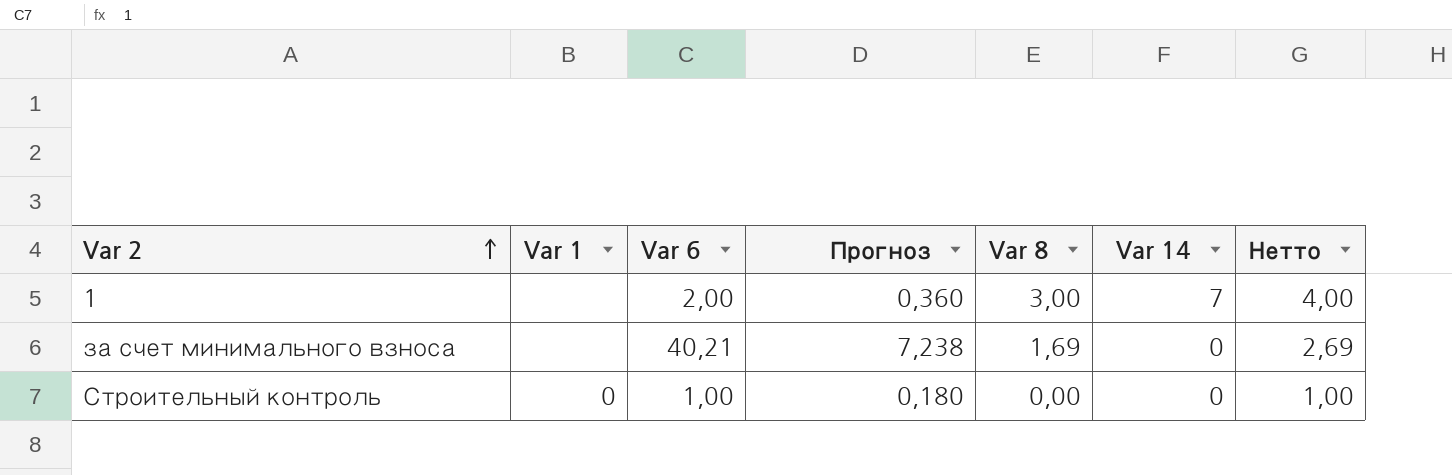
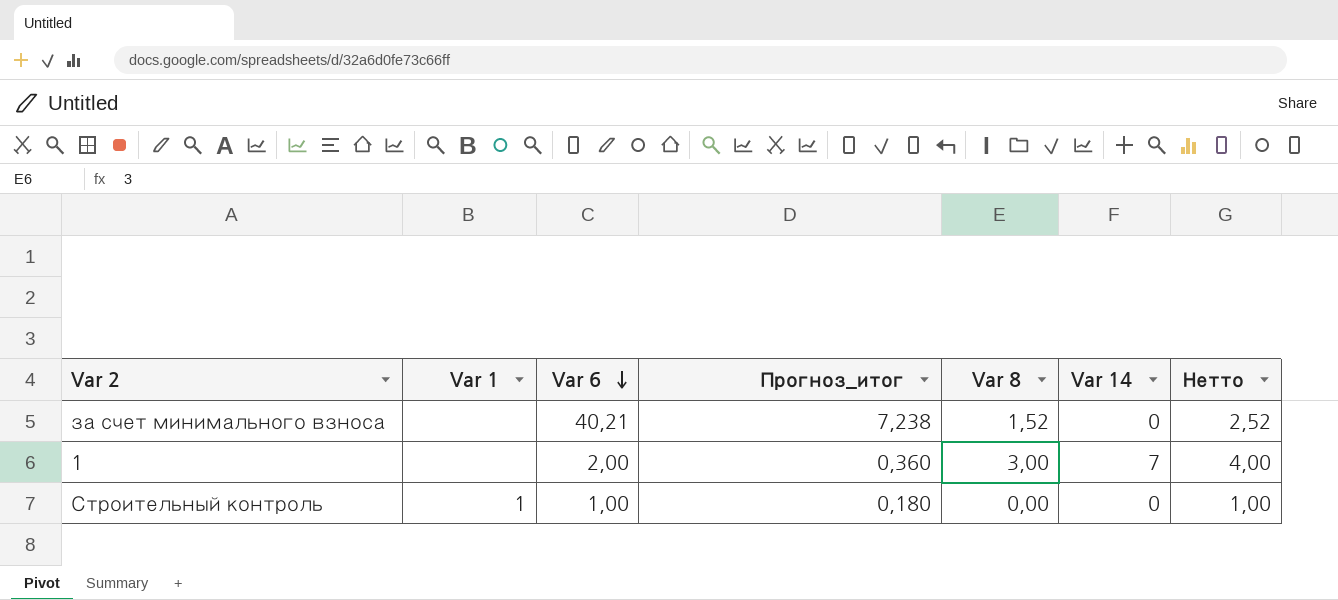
row order: Var 2 ascending -> Var 6 descending
column name: Прогноз -> Прогноз_итог
за счет минимального взноса | Var 8: 1,69 -> 1,52
за счет минимального взноса | Нетто: 2,69 -> 2,52
Строительный контроль | Var 1: 0 -> 1

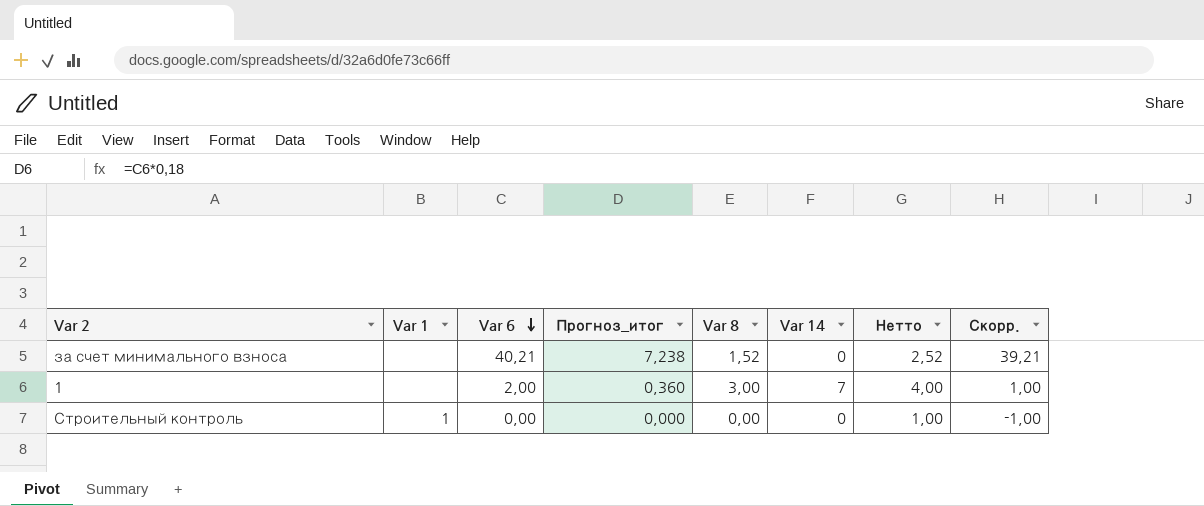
column Скорр. | formula: none -> [Var 6] - 1
Строительный контроль | Var 6: 1,00 -> 0,00
Строительный контроль | Прогноз_итог: 0,180 -> 0,000

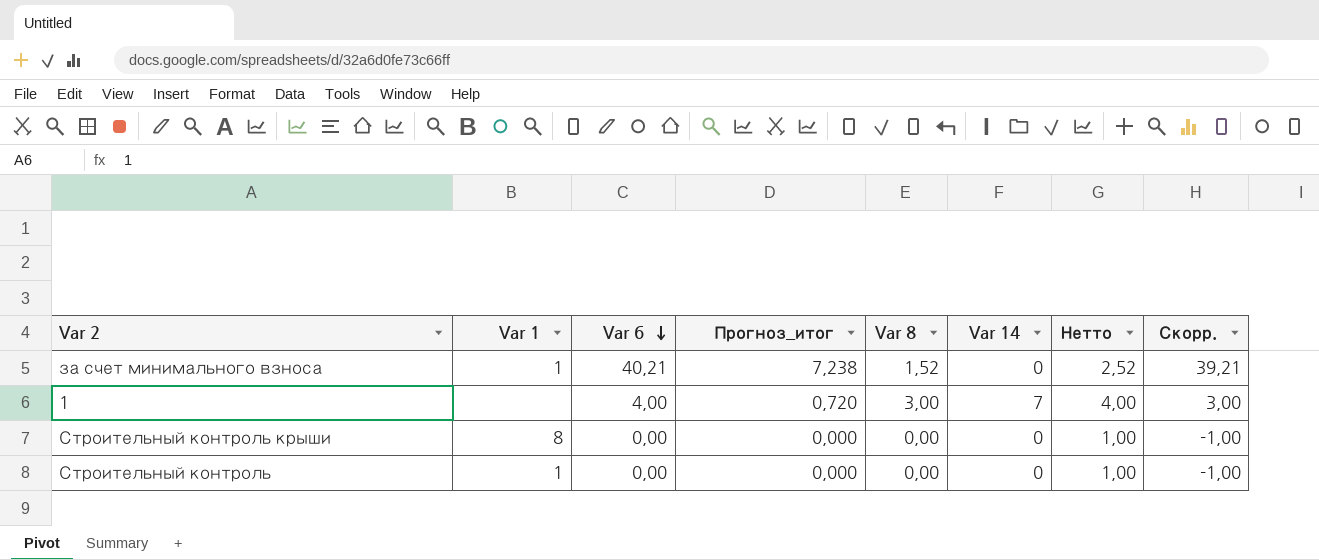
за счет минимального взноса | Var 1: none -> 1
1 | Var 6: 2,00 -> 4,00
1 | Прогноз_итог: 0,360 -> 0,720
1 | Скорр.: 1,00 -> 3,00
row Строительный контроль крыши: none -> 8 | 0,00 | 0,000 | 0,00 | 0 | 1,00 | -1,00

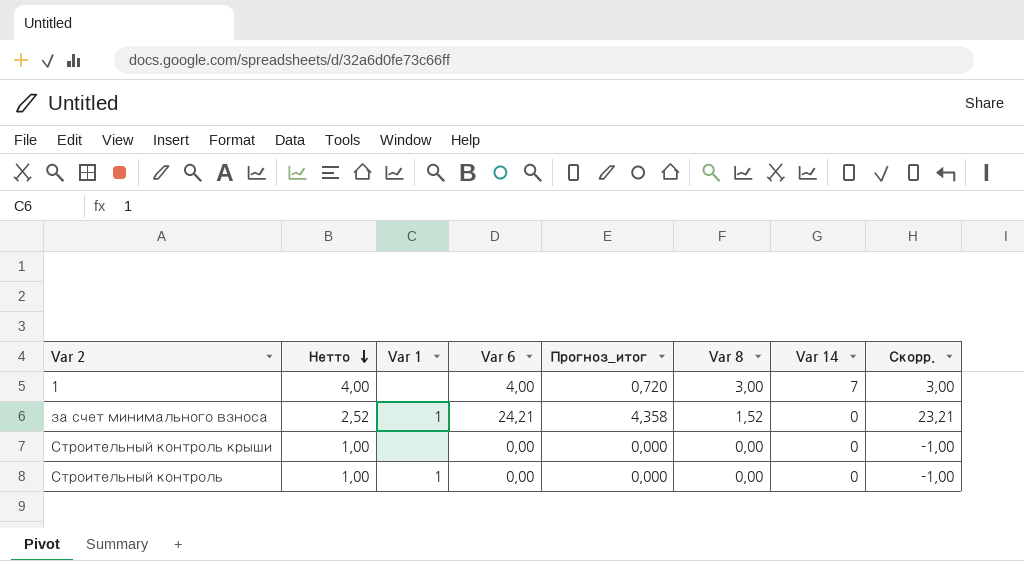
row order: Var 6 descending -> Нетто descending
column Нетто | position: 7 -> 2
за счет минимального взноса | Var 6: 40,21 -> 24,21
за счет минимального взноса | Прогноз_итог: 7,238 -> 4,358
за счет минимального взноса | Скорр.: 39,21 -> 23,21
Строительный контроль крыши | Var 1: 8 -> none

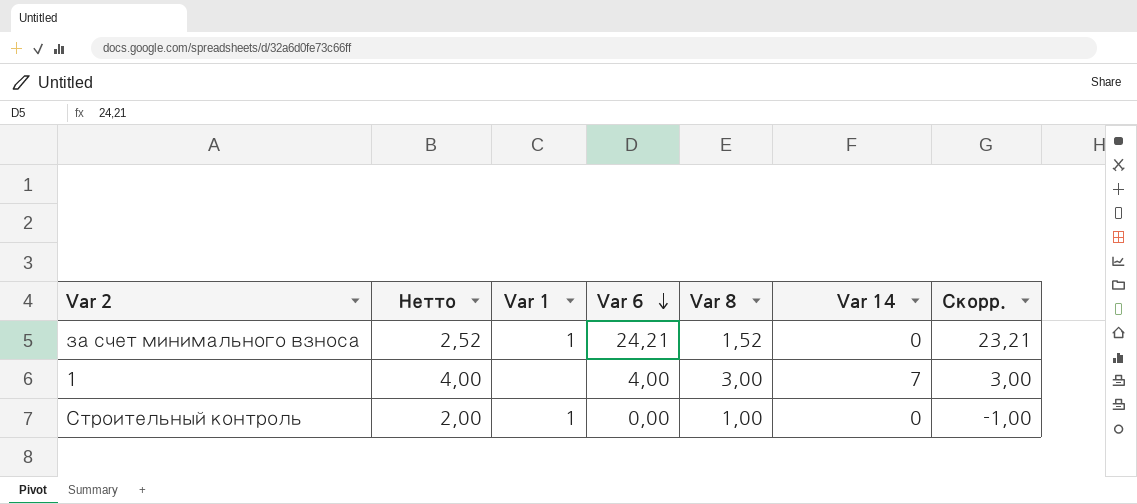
row order: Нетто descending -> Var 6 descending
column Прогноз_итог | formula: [Var 6] * 0,18 -> none
row Строительный контроль крыши: 1,00 | none | 0,00 | 0,000 | 0,00 | 0 | -1,00 -> none
Строительный контроль | Нетто: 1,00 -> 2,00
Строительный контроль | Var 8: 0,00 -> 1,00

